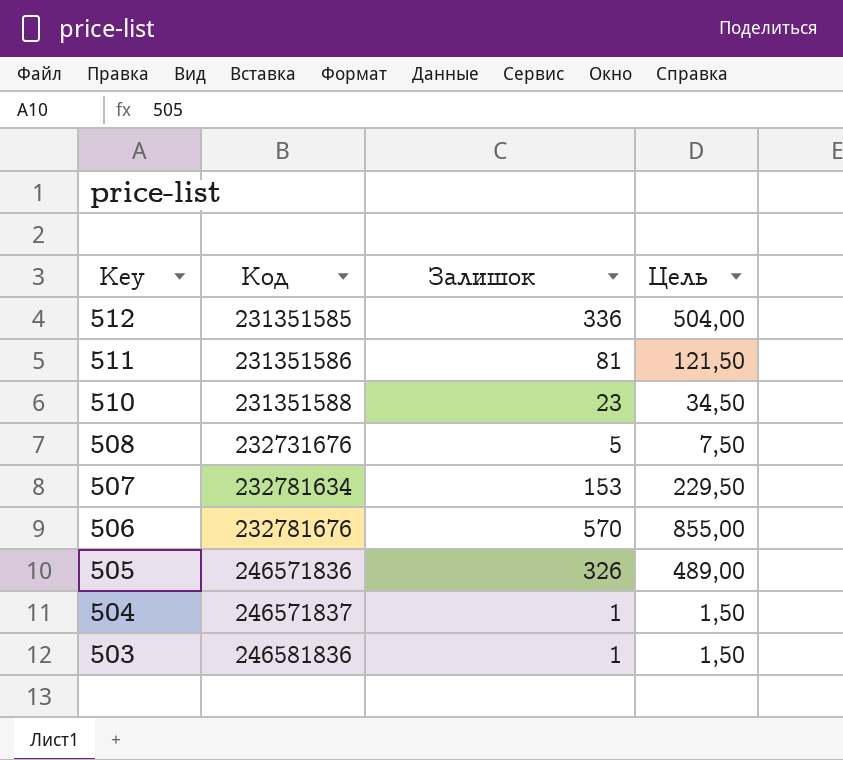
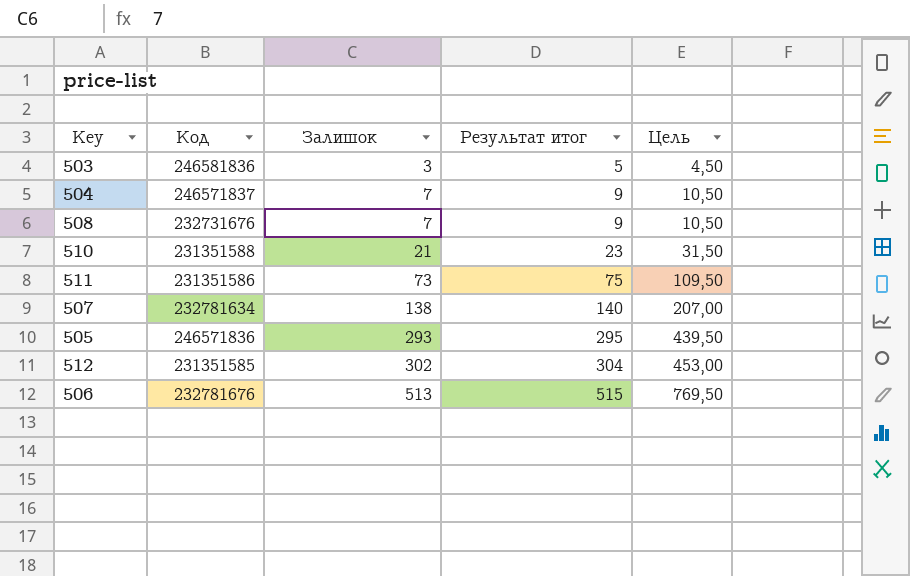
row order: Key descending -> Залишок ascending
column Результат итог | formula: none -> [Залишок] + 2
503 | Залишок: 1 -> 3
503 | Цель: 1,50 -> 4,50
504 | Залишок: 1 -> 7
504 | Цель: 1,50 -> 10,50
508 | Залишок: 5 -> 7
508 | Цель: 7,50 -> 10,50
510 | Залишок: 23 -> 21
510 | Цель: 34,50 -> 31,50
511 | Залишок: 81 -> 73
511 | Цель: 121,50 -> 109,50
507 | Залишок: 153 -> 138
507 | Цель: 229,50 -> 207,00
505 | Залишок: 326 -> 293
505 | Цель: 489,00 -> 439,50
512 | Залишок: 336 -> 302
512 | Цель: 504,00 -> 453,00
506 | Залишок: 570 -> 513
506 | Цель: 855,00 -> 769,50

